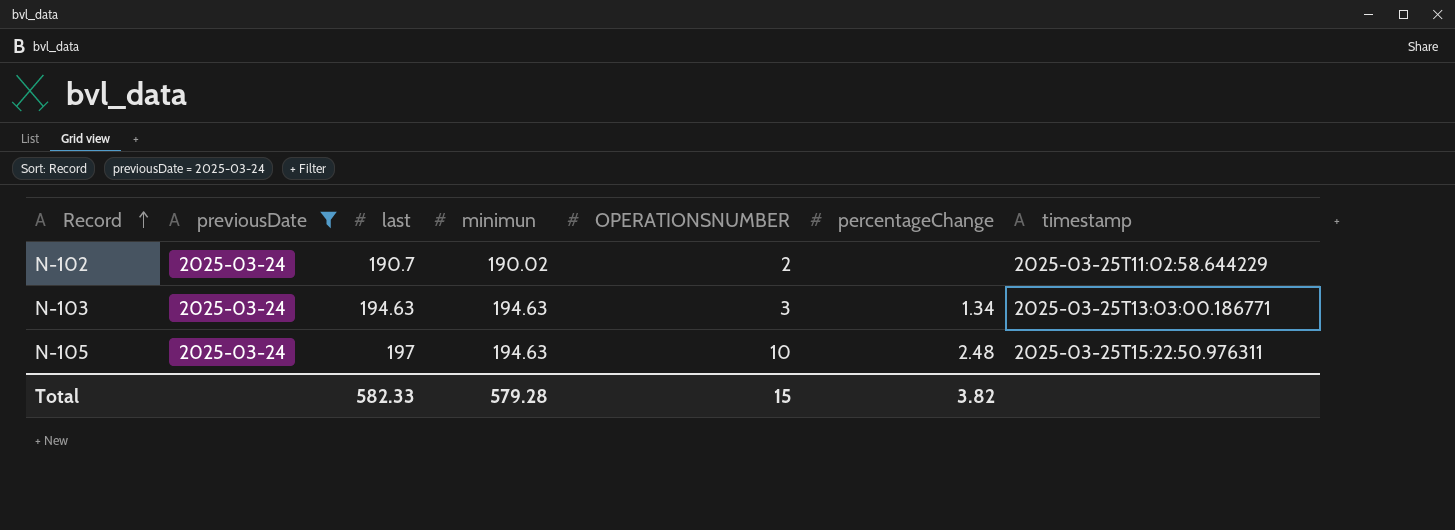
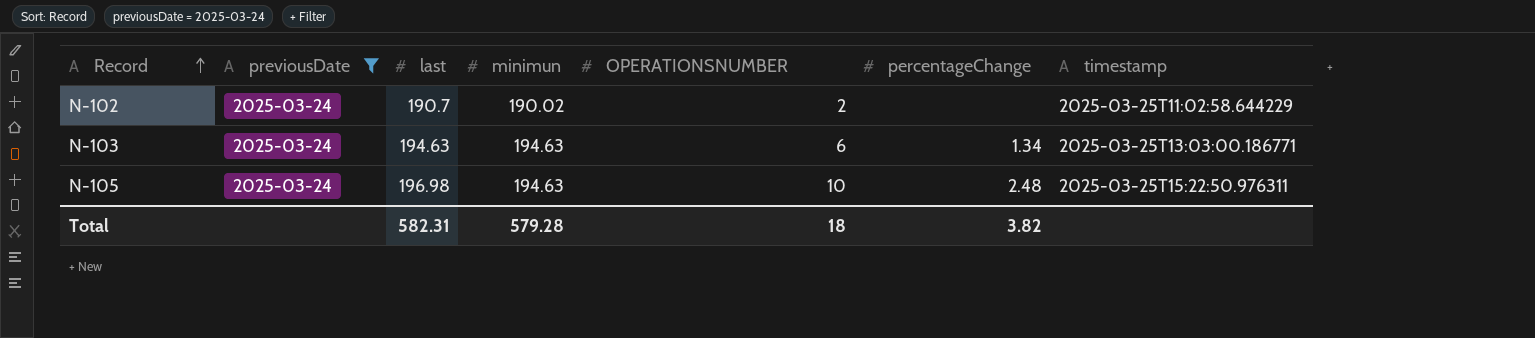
N-103 | OPERATIONSNUMBER: 3 -> 6
N-105 | last: 197 -> 196.98
Total | last: 582.33 -> 582.31
Total | OPERATIONSNUMBER: 15 -> 18

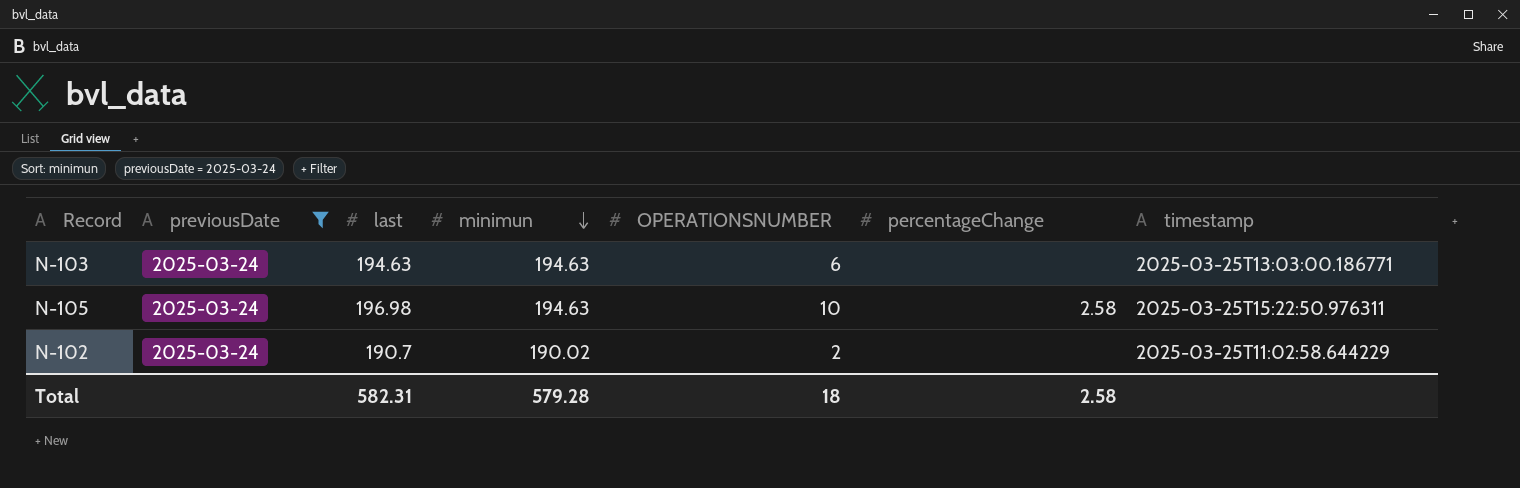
row order: Record ascending -> minimun descending
N-103 | percentageChange: 1.34 -> none
N-105 | percentageChange: 2.48 -> 2.58
Total | percentageChange: 3.82 -> 2.58

